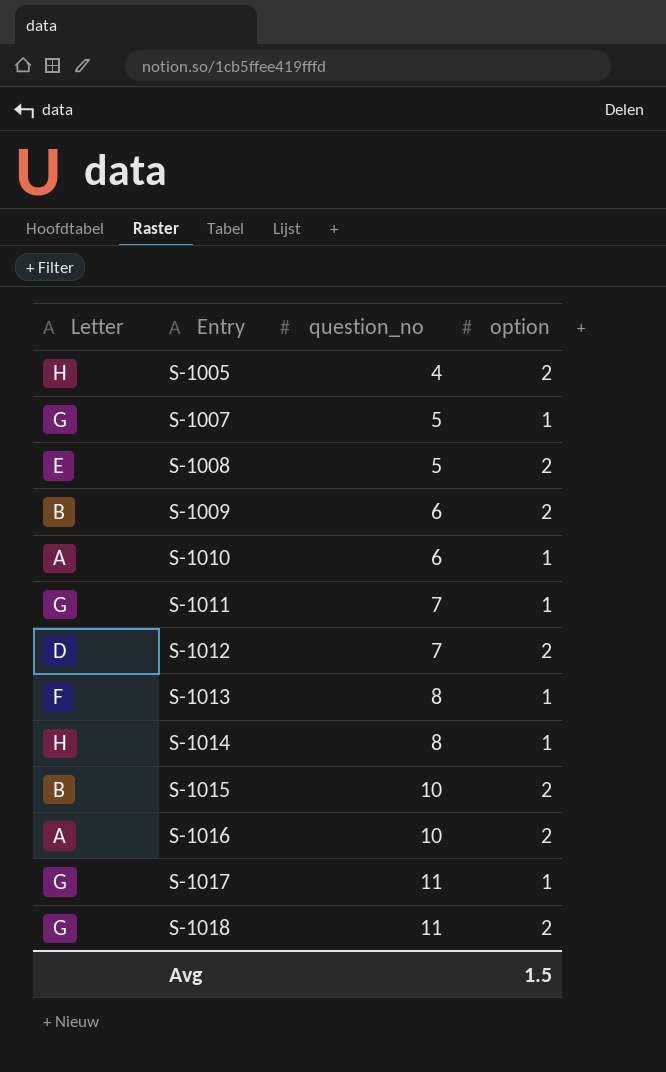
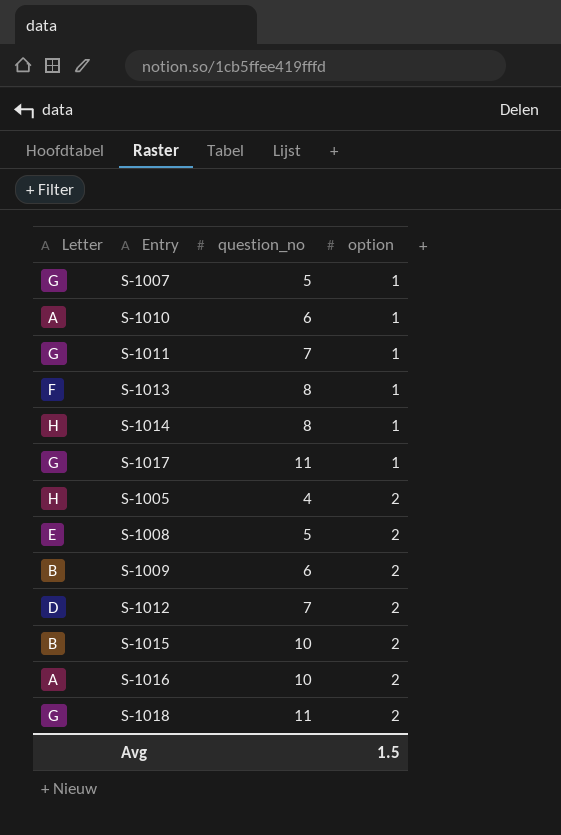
row order: Entry ascending -> option ascending

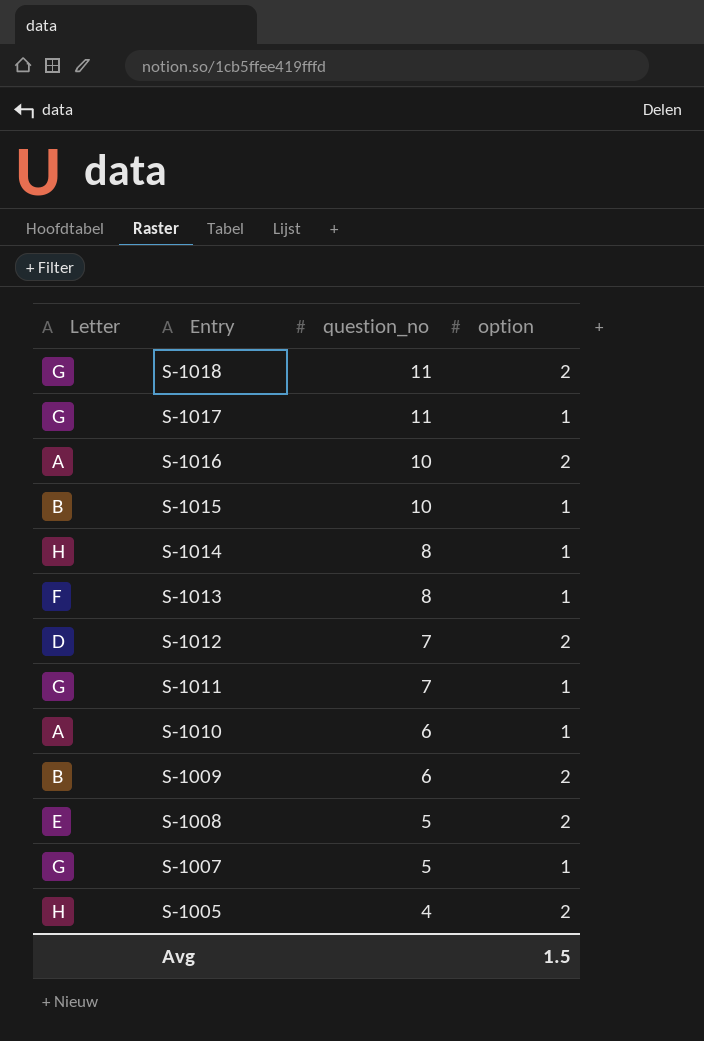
row order: option ascending -> Entry descending
S-1015 | option: 2 -> 1

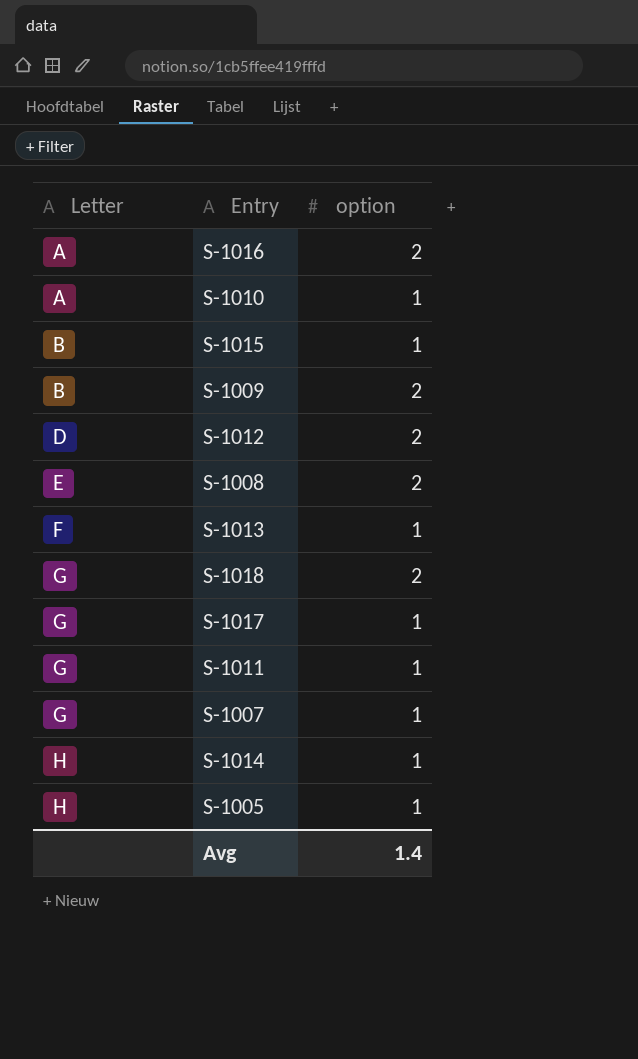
row order: Entry descending -> Letter ascending
column question_no | position: 3 -> none
S-1005 | option: 2 -> 1
Avg | option: 1.5 -> 1.4

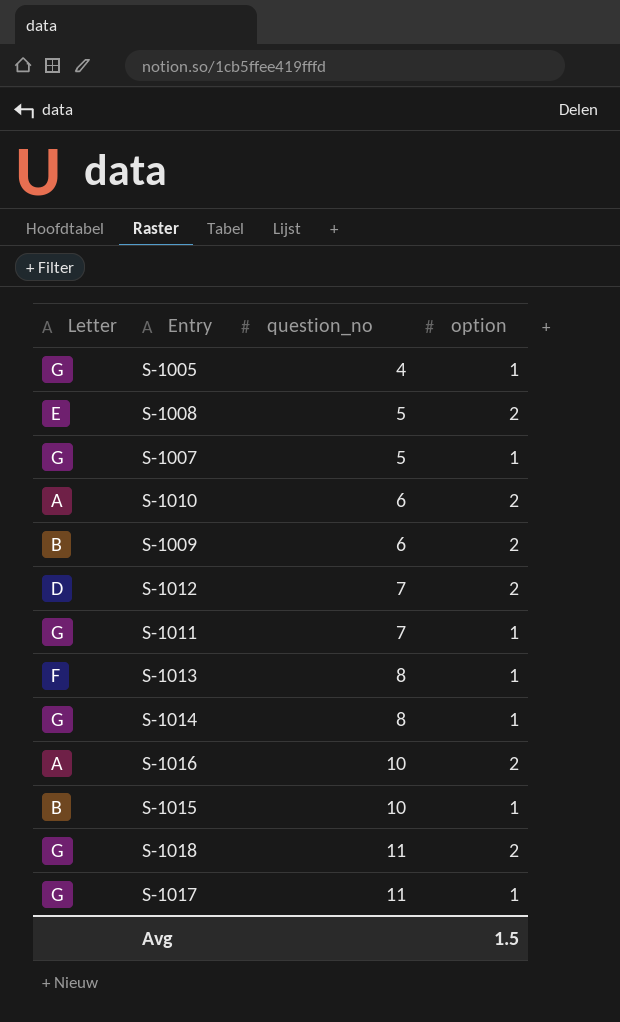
row order: Letter ascending -> question_no ascending
column question_no | position: none -> 3
S-1005 | Letter: H -> G
S-1010 | option: 1 -> 2
S-1014 | Letter: H -> G
Avg | option: 1.4 -> 1.5

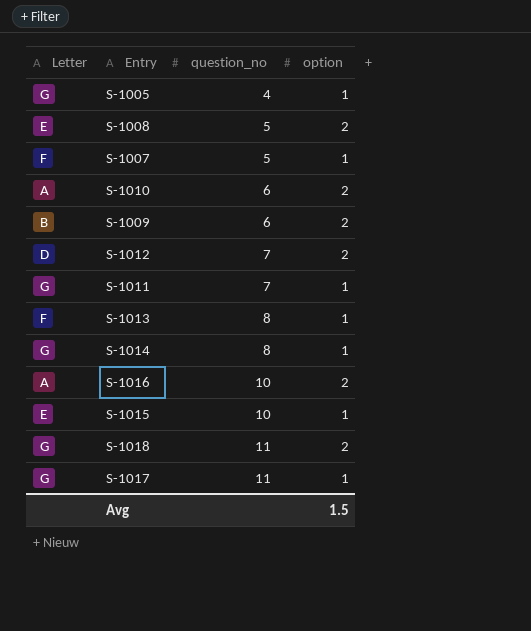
S-1007 | Letter: G -> F
S-1015 | Letter: B -> E

